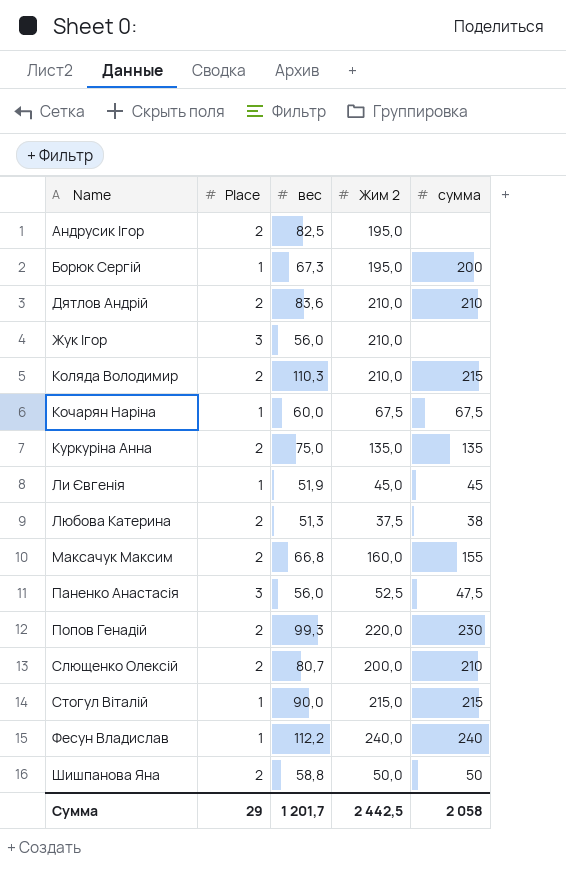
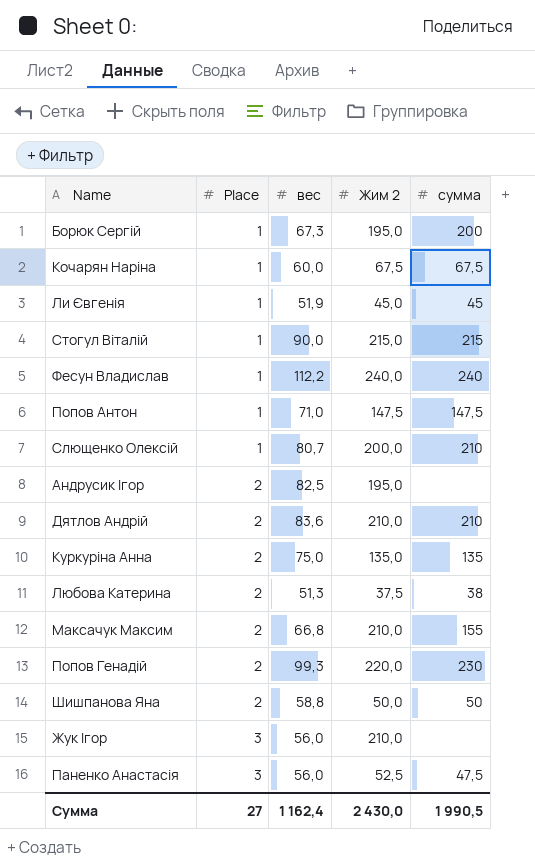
row order: Name ascending -> Place ascending
row Коляда Володимир: 2 | 110,3 | 210,0 | 215 -> none
row Попов Антон: none -> 1 | 71,0 | 147,5 | 147,5
Слющенко Олексій | Place: 2 -> 1
Максачук Максим | Жим 2: 160,0 -> 210,0
Сумма | Place: 29 -> 27
Сумма | вес: 1 201,7 -> 1 162,4
Сумма | Жим 2: 2 442,5 -> 2 430,0
Сумма | сумма: 2 058 -> 1 990,5

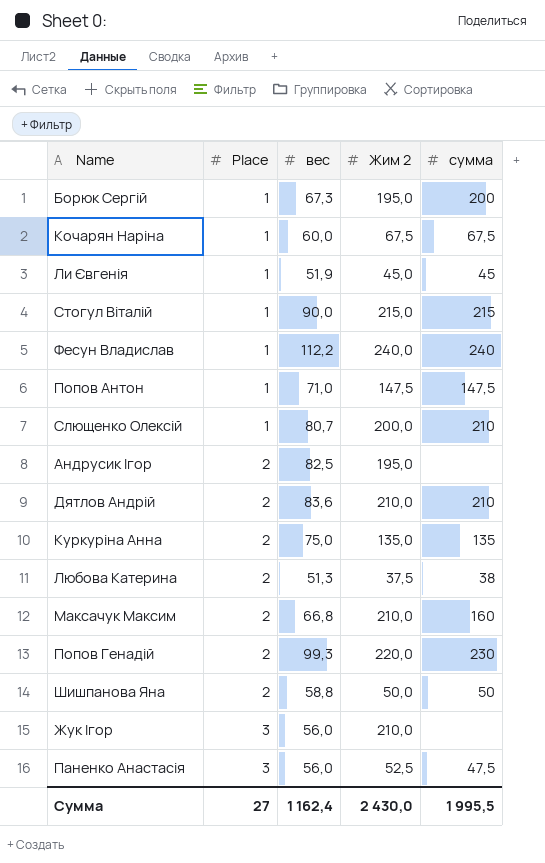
Максачук Максим | сумма: 155 -> 160
Сумма | сумма: 1 990,5 -> 1 995,5

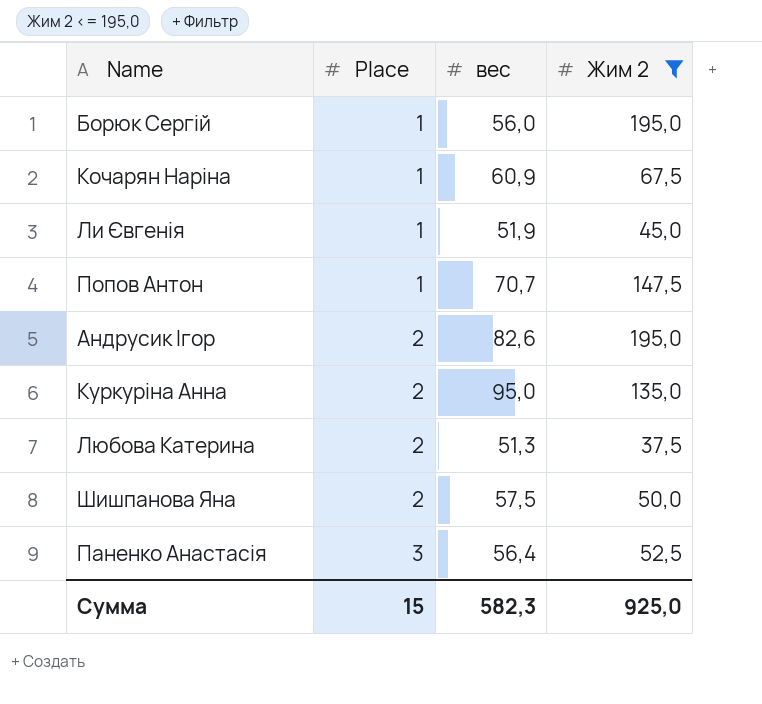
filter: none -> Жим 2 <= 195,0
column сумма | position: 5 -> none
Борюк Сергій | вес: 67,3 -> 56,0
Кочарян Наріна | вес: 60,0 -> 60,9
Попов Антон | вес: 71,0 -> 70,7
Андрусик Ігор | вес: 82,5 -> 82,6
Куркуріна Анна | вес: 75,0 -> 95,0
Шишпанова Яна | вес: 58,8 -> 57,5
Паненко Анастасія | вес: 56,0 -> 56,4
Сумма | Place: 27 -> 15
Сумма | вес: 1 162,4 -> 582,3
Сумма | Жим 2: 2 430,0 -> 925,0

